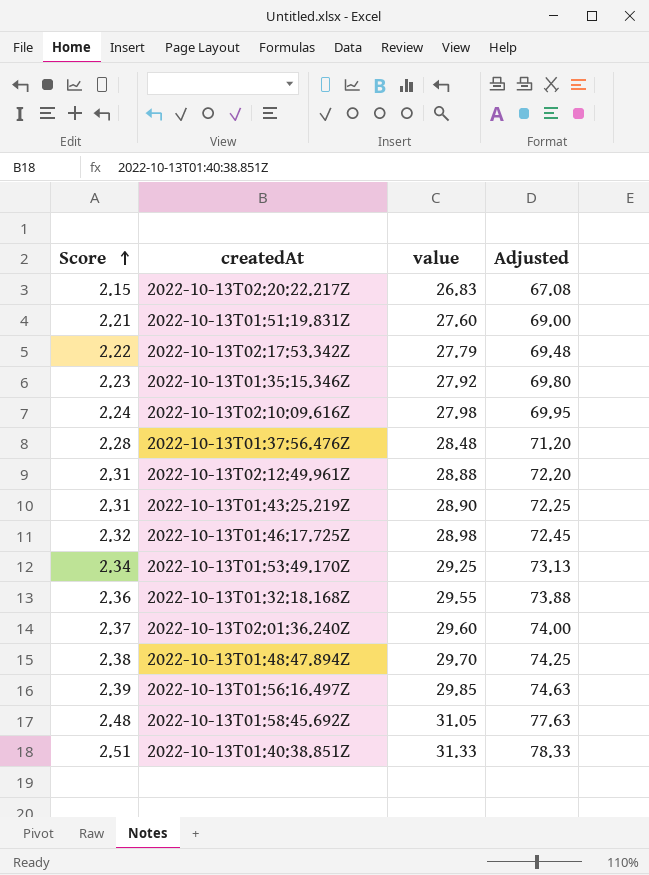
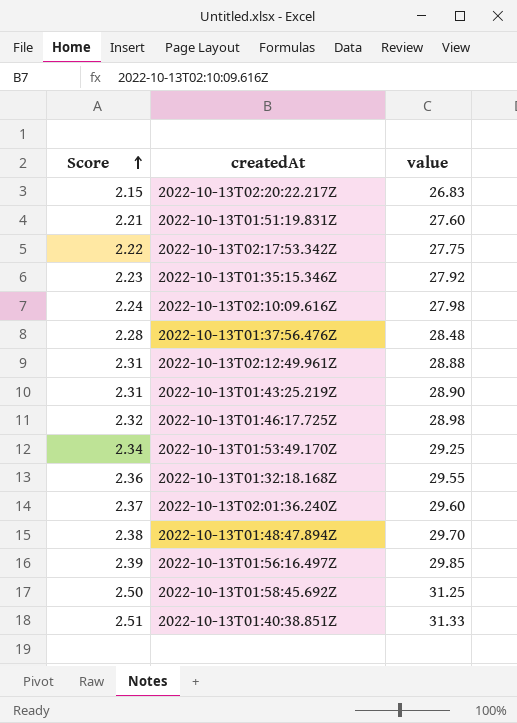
column Adjusted | formula: [value] * 2.5 -> none
2022-10-13T02:17:53.342Z | value: 27.79 -> 27.75
2022-10-13T01:58:45.692Z | Score: 2.48 -> 2.50
2022-10-13T01:58:45.692Z | value: 31.05 -> 31.25

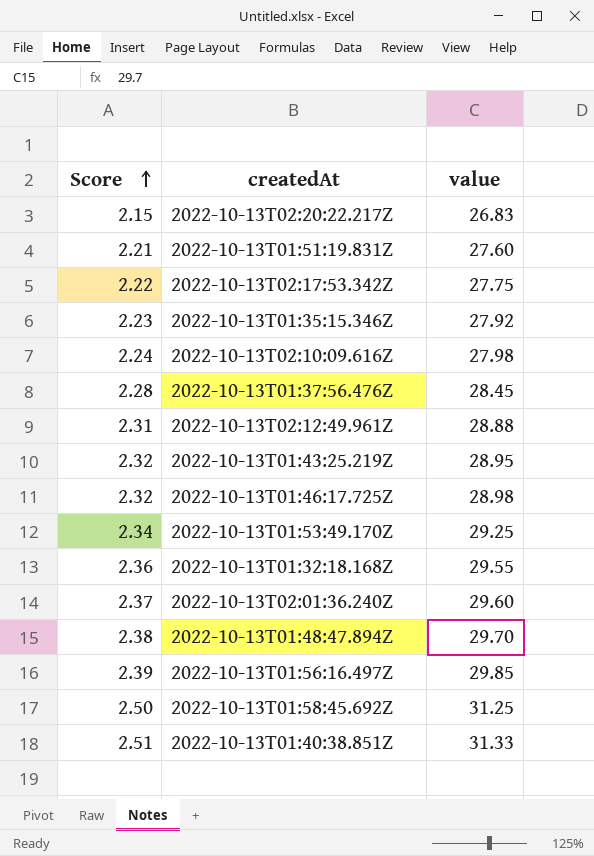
2022-10-13T01:37:56.476Z | value: 28.48 -> 28.45
2022-10-13T01:43:25.219Z | Score: 2.31 -> 2.32
2022-10-13T01:43:25.219Z | value: 28.90 -> 28.95

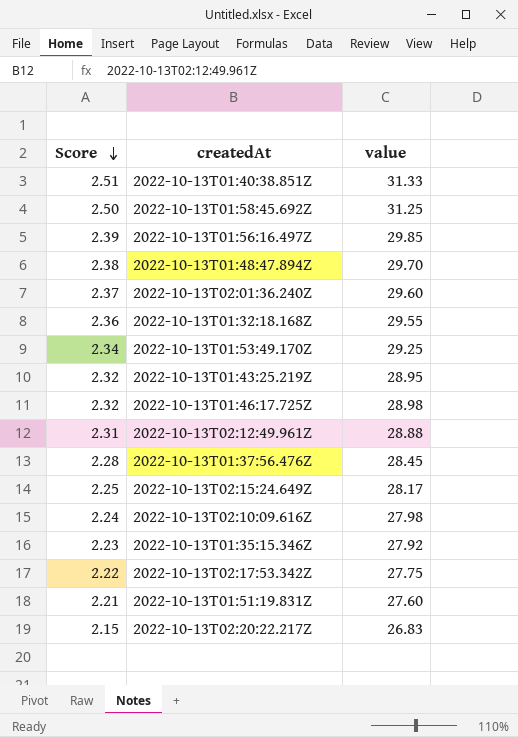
row order: Score ascending -> Score descending
row 2022-10-13T02:15:24.649Z: none -> 2.25 | 28.17

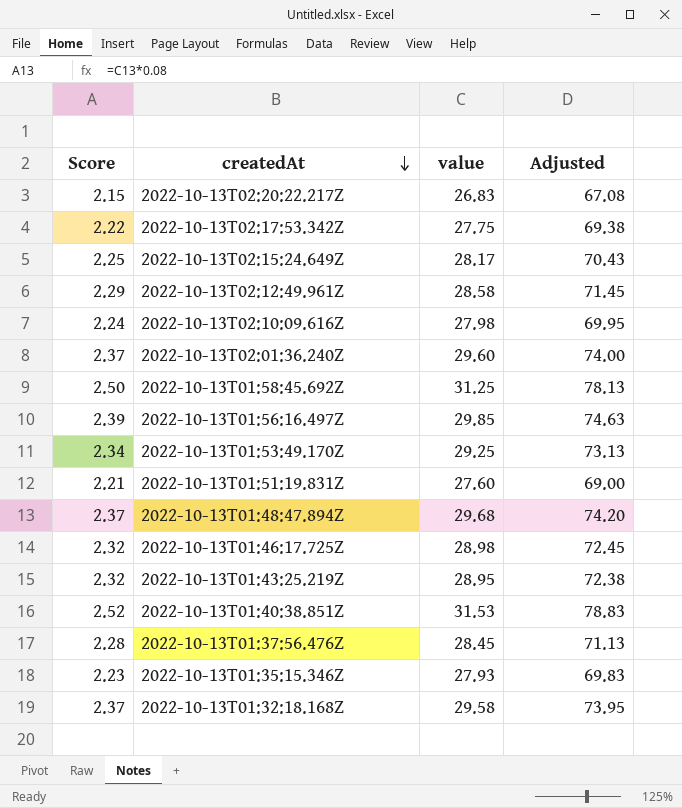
row order: Score descending -> createdAt descending
column Adjusted | formula: none -> [value] * 2.5
2022-10-13T02:12:49.961Z | Score: 2.31 -> 2.29
2022-10-13T02:12:49.961Z | value: 28.88 -> 28.58
2022-10-13T01:48:47.894Z | Score: 2.38 -> 2.37
2022-10-13T01:48:47.894Z | value: 29.70 -> 29.68
2022-10-13T01:40:38.851Z | Score: 2.51 -> 2.52
2022-10-13T01:40:38.851Z | value: 31.33 -> 31.53
2022-10-13T01:35:15.346Z | value: 27.92 -> 27.93
2022-10-13T01:32:18.168Z | Score: 2.36 -> 2.37
2022-10-13T01:32:18.168Z | value: 29.55 -> 29.58

